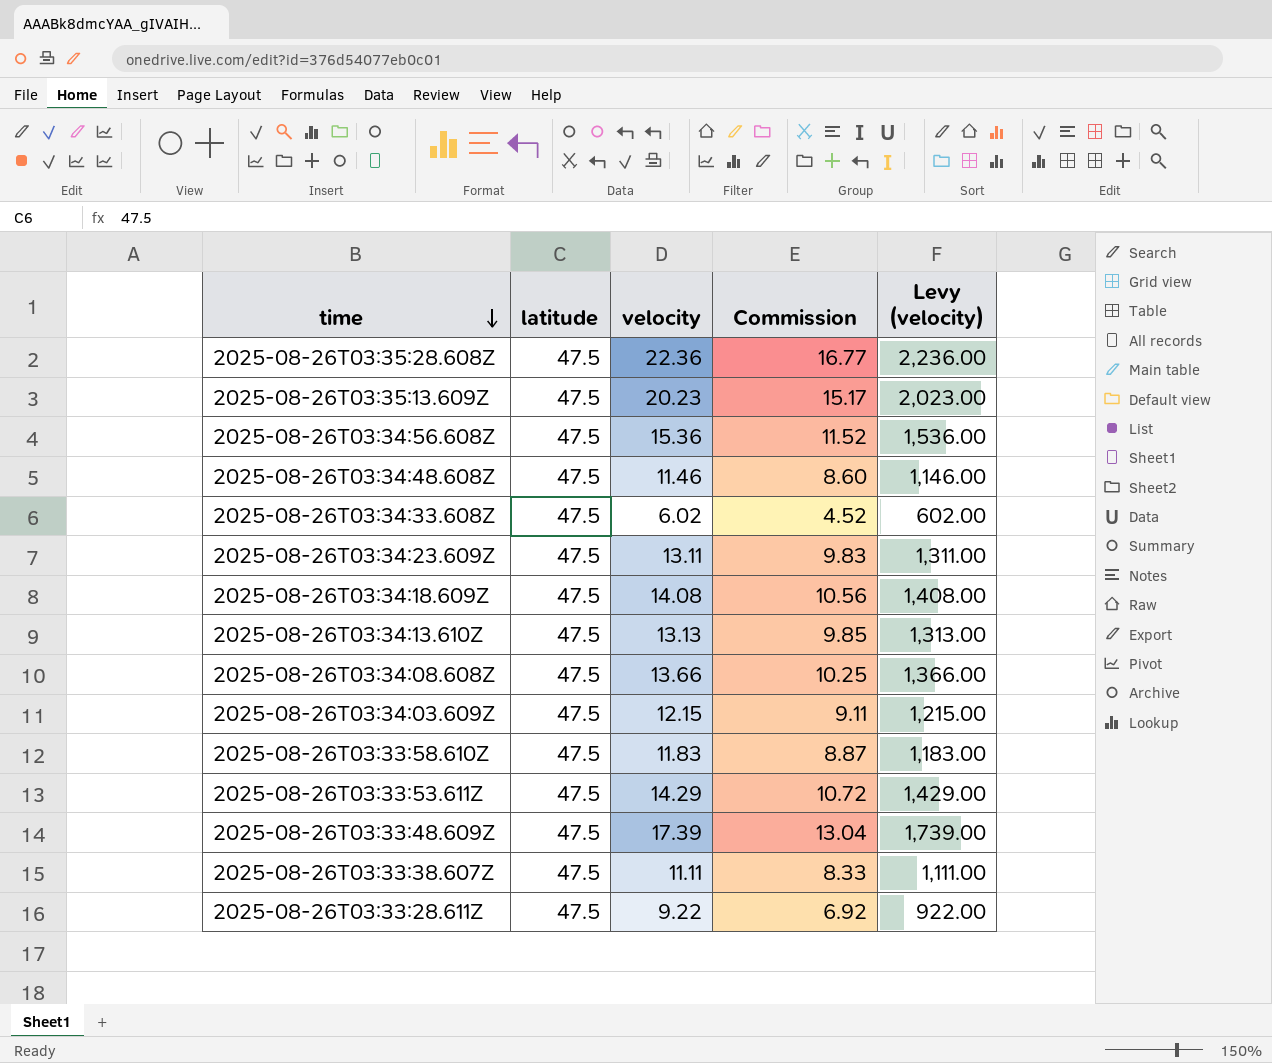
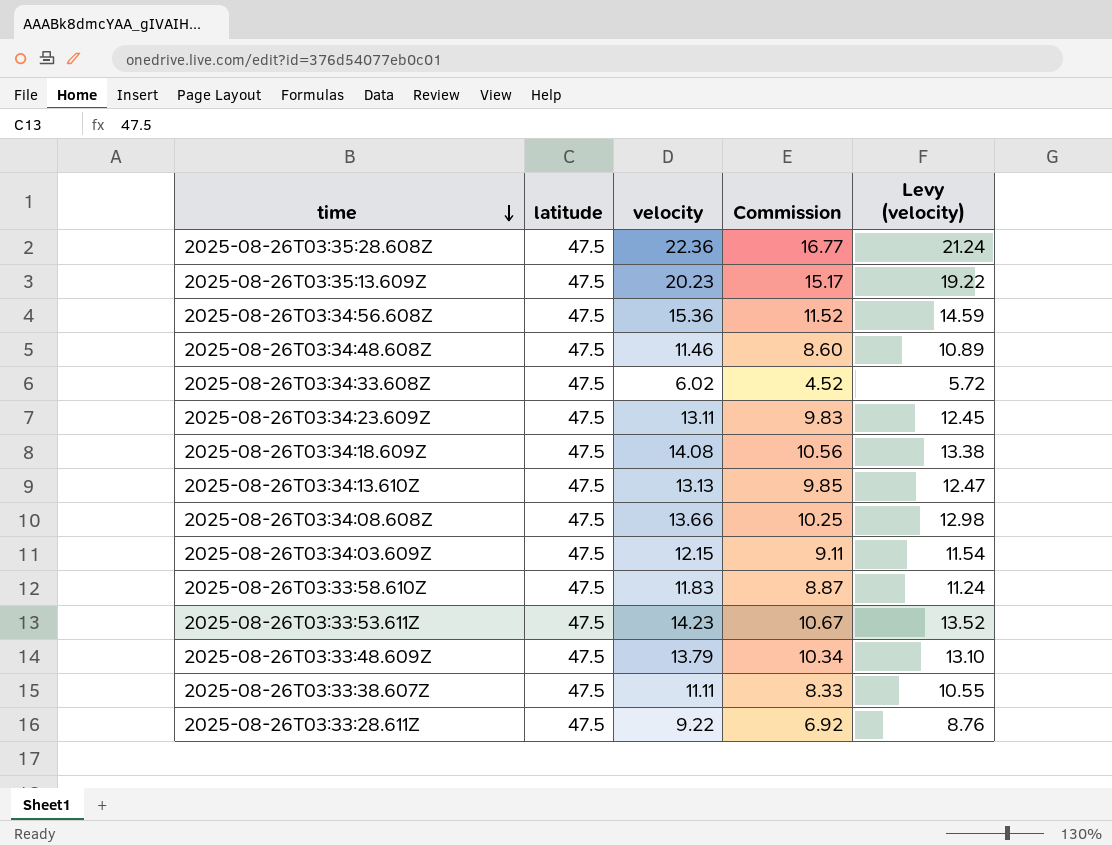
column Levy (velocity) | formula: [velocity] * 100 -> [velocity] * 0.95
2025-08-26T03:33:53.611Z | velocity: 14.29 -> 14.23
2025-08-26T03:33:53.611Z | Commission: 10.72 -> 10.67
2025-08-26T03:33:48.609Z | velocity: 17.39 -> 13.79
2025-08-26T03:33:48.609Z | Commission: 13.04 -> 10.34

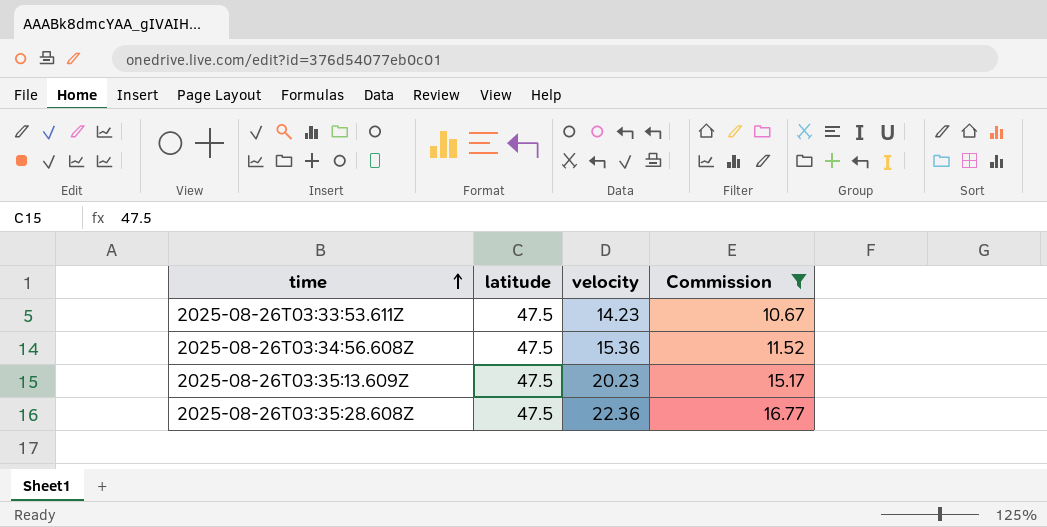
filter: none -> Commission >= 10.67
row order: time descending -> time ascending
column Levy (velocity) | formula: [velocity] * 0.95 -> none

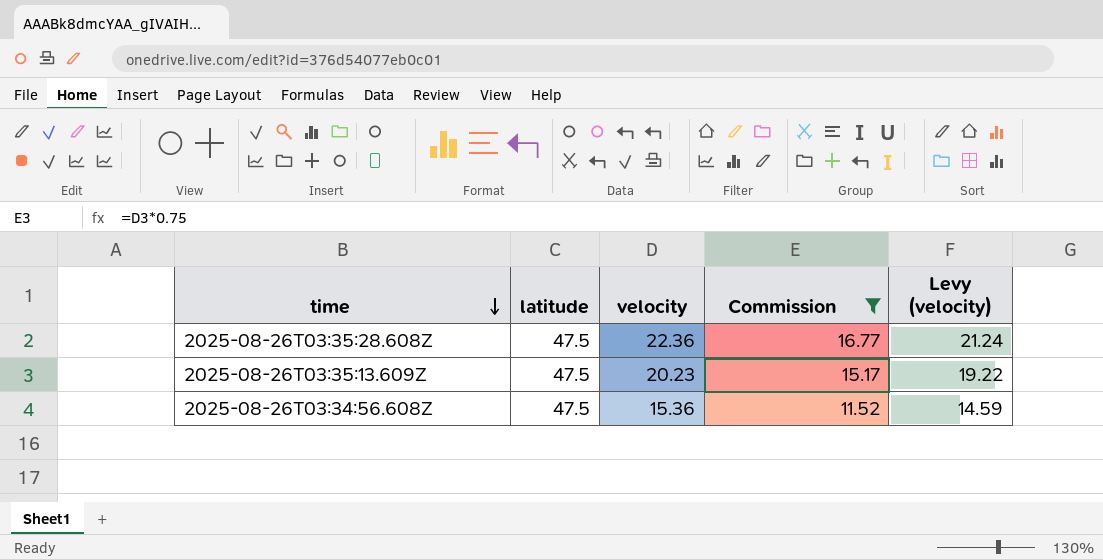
row order: time ascending -> time descending
column Levy (velocity) | formula: none -> [velocity] * 0.95
row 2025-08-26T03:33:53.611Z: 47.5 | 14.23 | 10.67 -> none

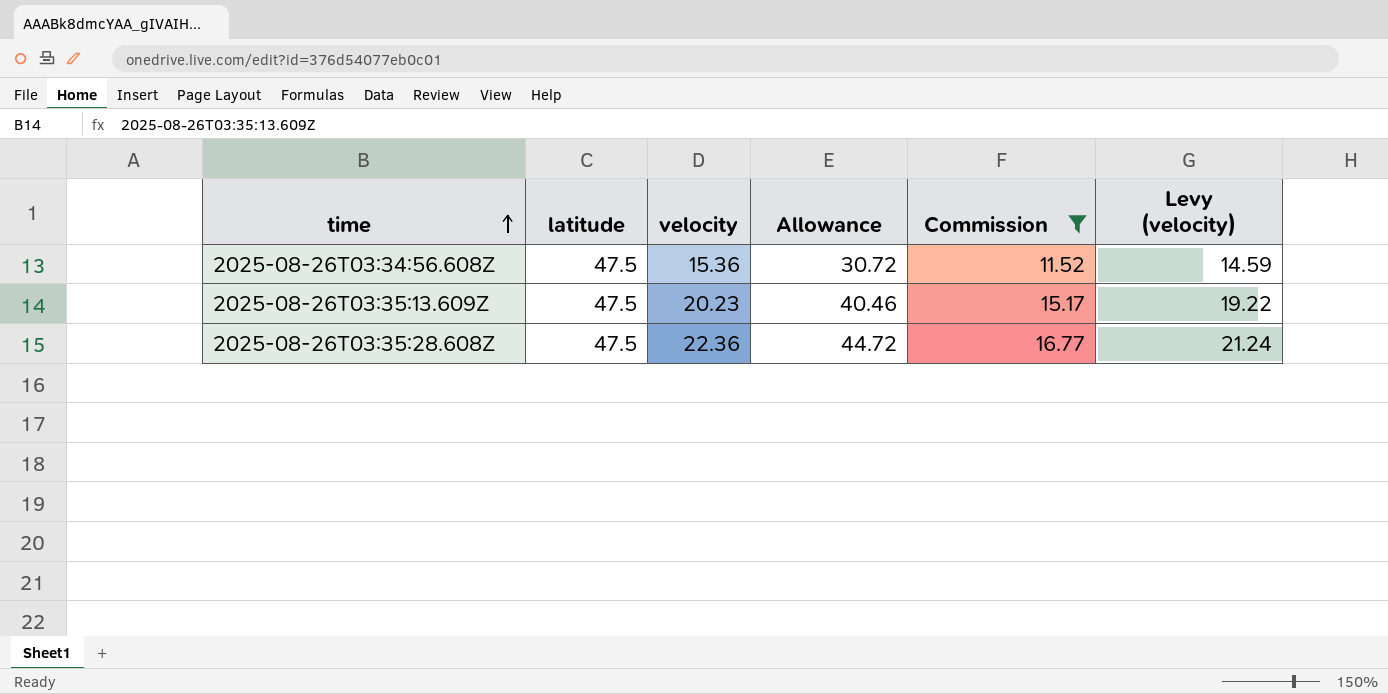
row order: time descending -> time ascending
column Allowance | formula: none -> [velocity] * 2

